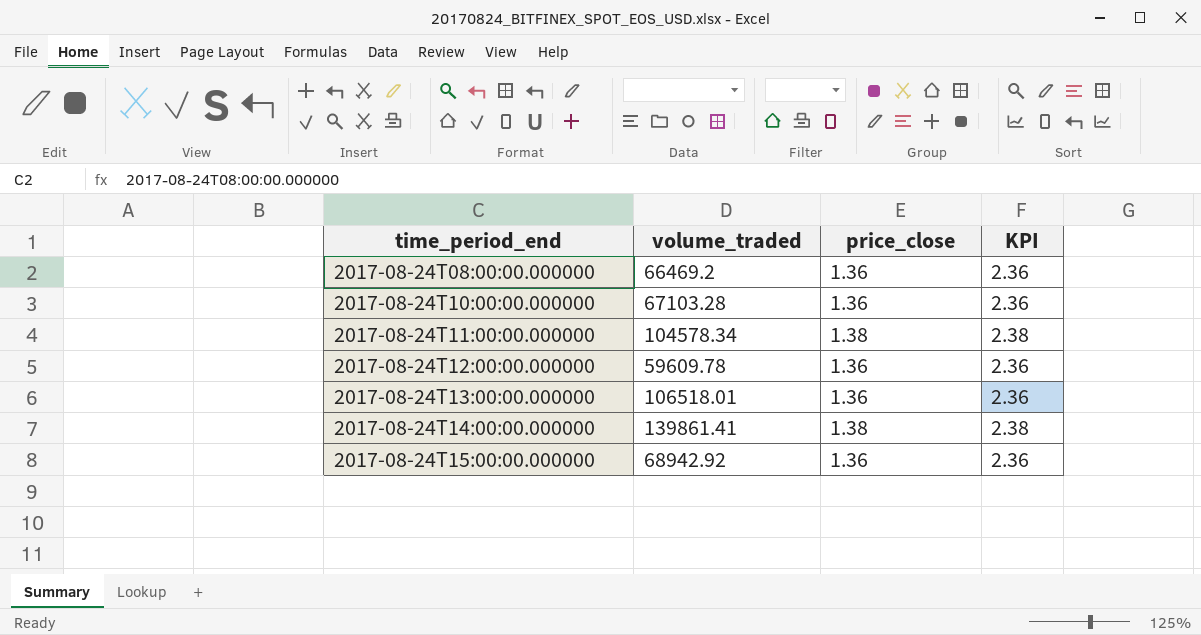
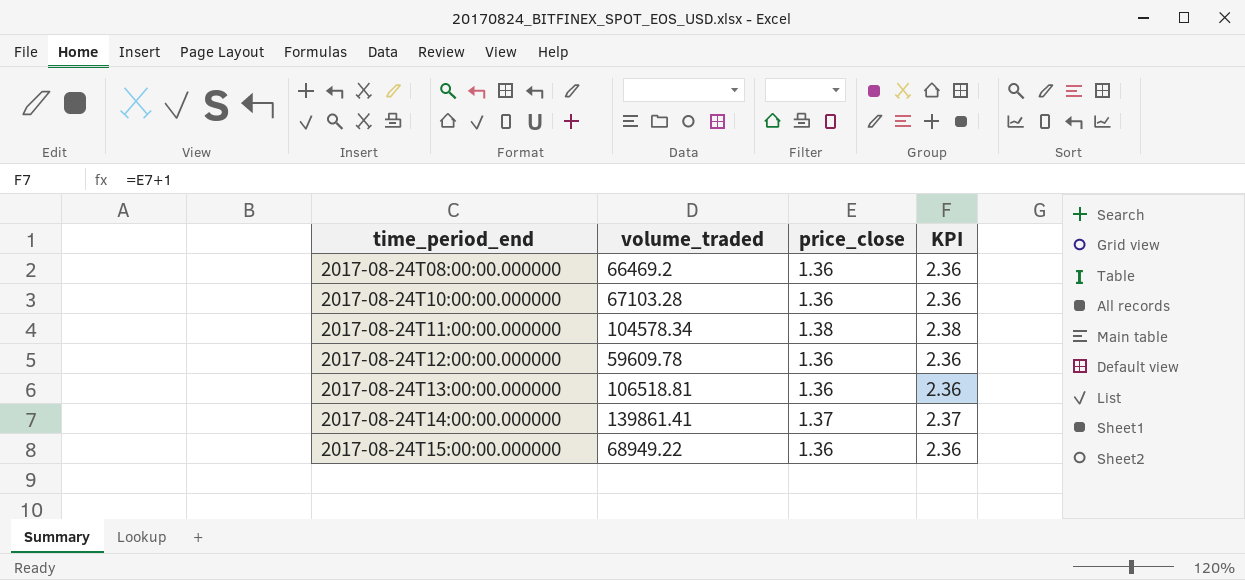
2017-08-24T13:00:00.000000 | volume_traded: 106518.01 -> 106518.81
2017-08-24T14:00:00.000000 | price_close: 1.38 -> 1.37
2017-08-24T14:00:00.000000 | KPI: 2.38 -> 2.37
2017-08-24T15:00:00.000000 | volume_traded: 68942.92 -> 68949.22

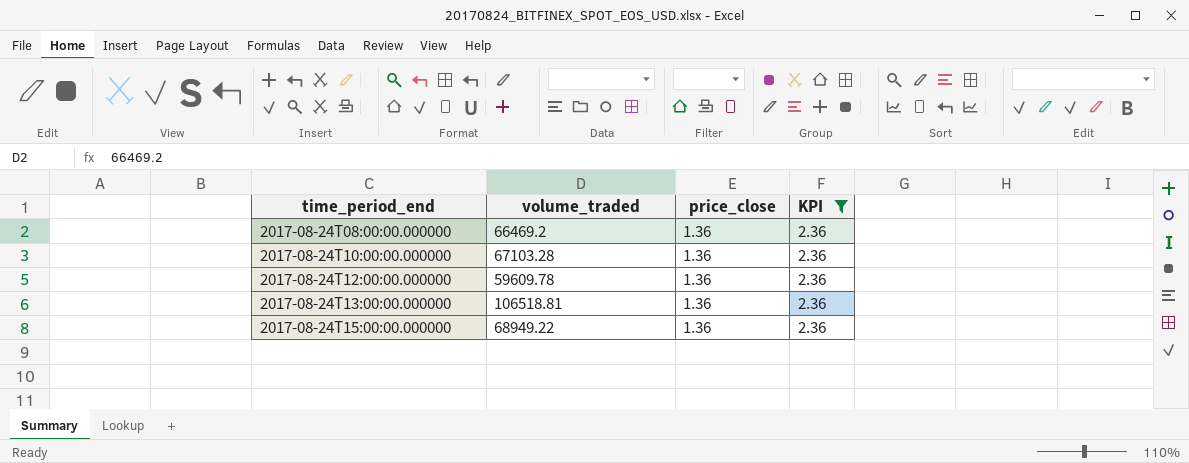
filter: none -> KPI = 2.36

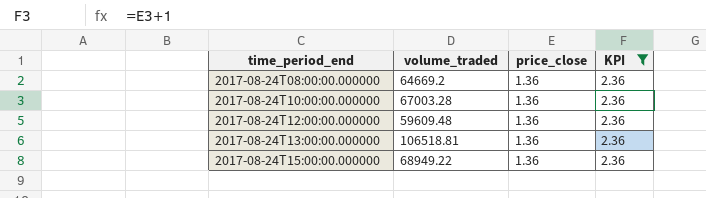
2017-08-24T08:00:00.000000 | volume_traded: 66469.2 -> 64669.2
2017-08-24T10:00:00.000000 | volume_traded: 67103.28 -> 67003.28
2017-08-24T12:00:00.000000 | volume_traded: 59609.78 -> 59609.48

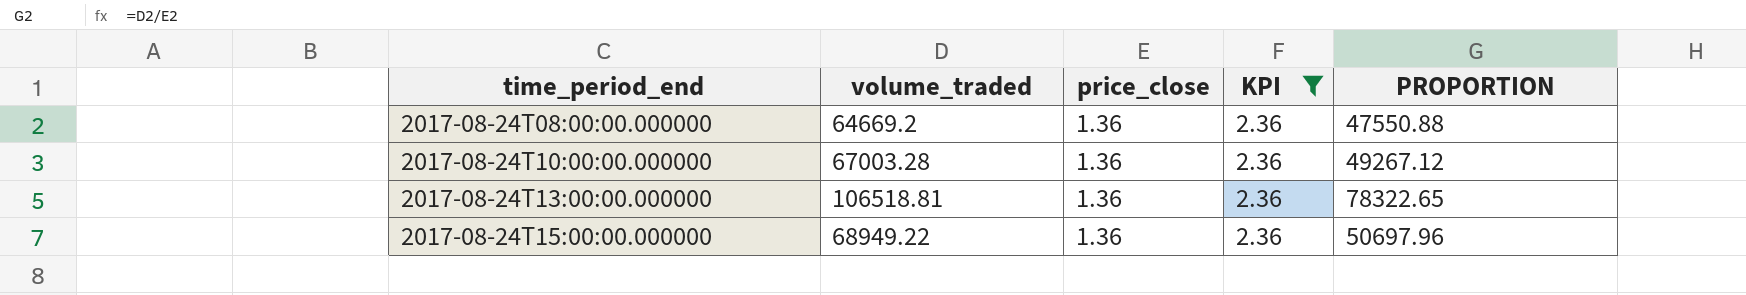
column PROPORTION | formula: none -> [volume_traded] / [price_close]
row 2017-08-24T12:00:00.000000: 59609.48 | 1.36 | 2.36 -> none

